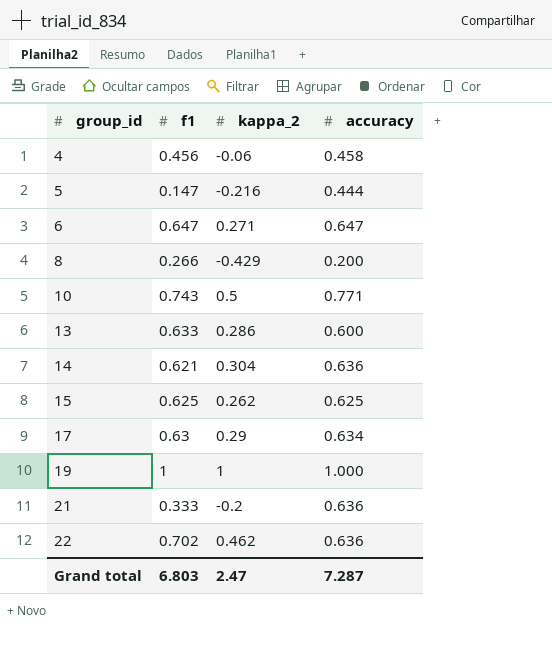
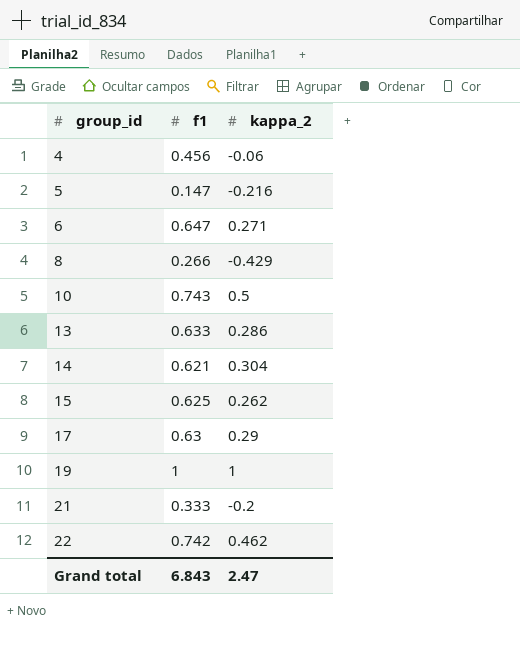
column accuracy | position: 4 -> none
22 | f1: 0.702 -> 0.742
Grand total | f1: 6.803 -> 6.843

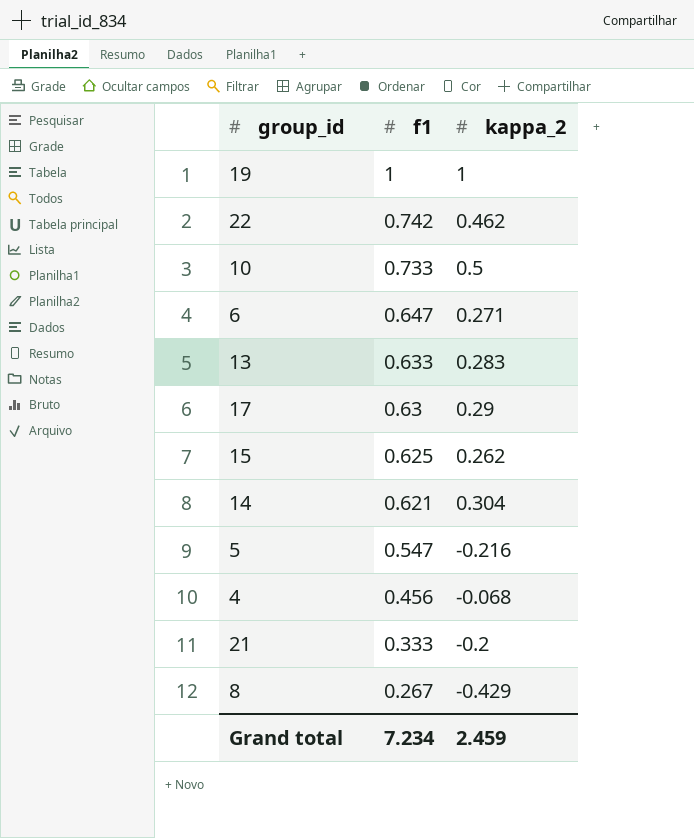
row order: group_id ascending -> f1 descending
10 | f1: 0.743 -> 0.733
13 | kappa_2: 0.286 -> 0.283
5 | f1: 0.147 -> 0.547
4 | kappa_2: -0.06 -> -0.068
8 | f1: 0.266 -> 0.267
Grand total | f1: 6.843 -> 7.234
Grand total | kappa_2: 2.47 -> 2.459

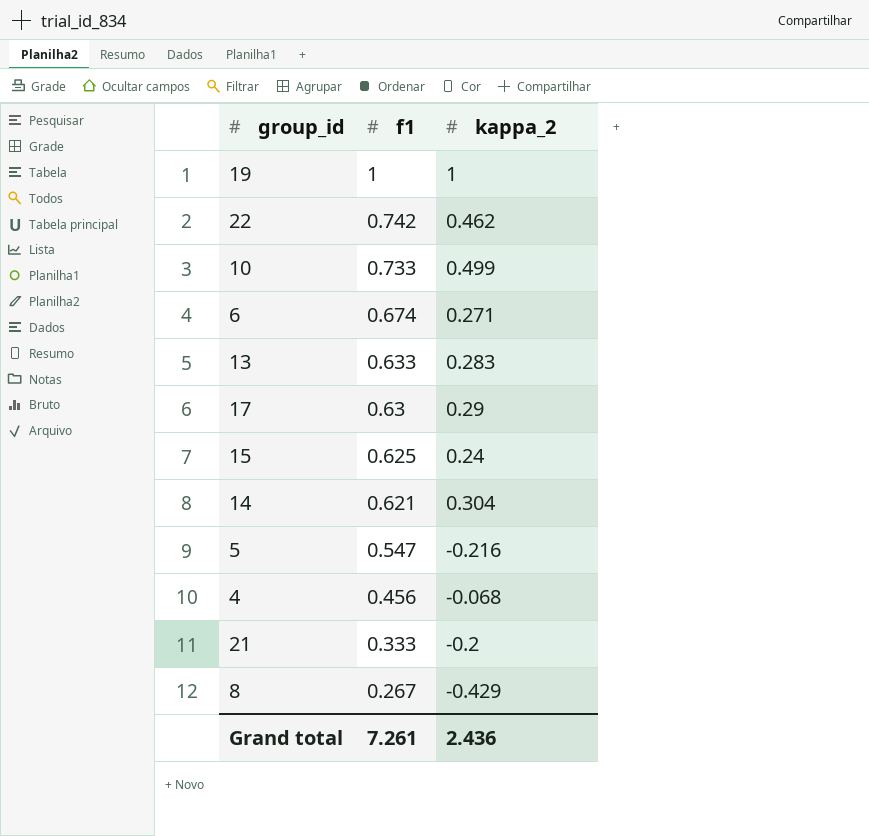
10 | kappa_2: 0.5 -> 0.499
6 | f1: 0.647 -> 0.674
15 | kappa_2: 0.262 -> 0.24
Grand total | f1: 7.234 -> 7.261
Grand total | kappa_2: 2.459 -> 2.436

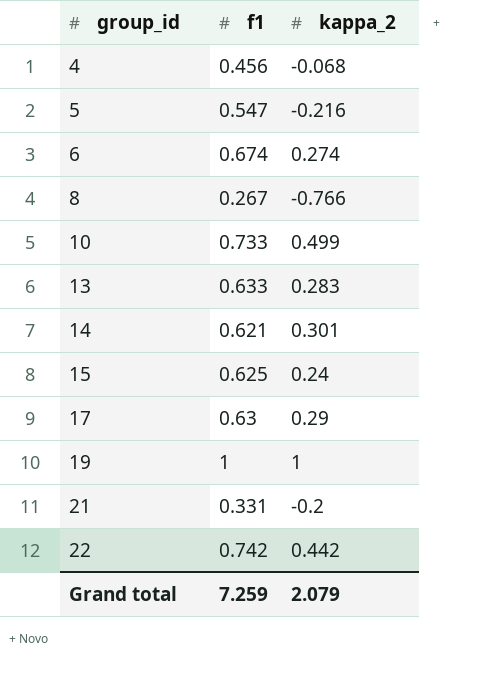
row order: f1 descending -> group_id ascending
6 | kappa_2: 0.271 -> 0.274
8 | kappa_2: -0.429 -> -0.766
14 | kappa_2: 0.304 -> 0.301
21 | f1: 0.333 -> 0.331
22 | kappa_2: 0.462 -> 0.442
Grand total | f1: 7.261 -> 7.259
Grand total | kappa_2: 2.436 -> 2.079

